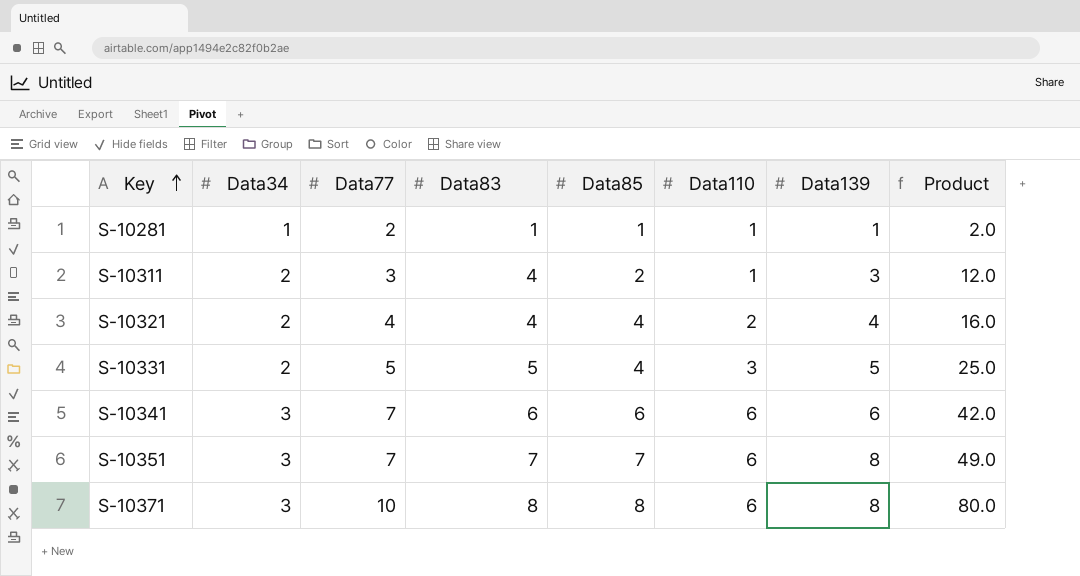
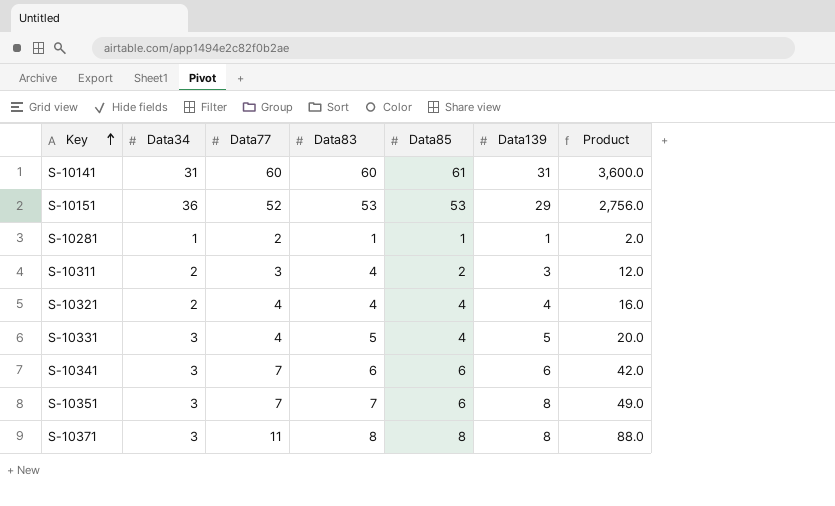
column Data110 | position: 6 -> none
row S-10141: none -> 31 | 60 | 60 | 61 | 31 | 3,600.0
row S-10151: none -> 36 | 52 | 53 | 53 | 29 | 2,756.0
S-10331 | Data34: 2 -> 3
S-10331 | Data77: 5 -> 4
S-10331 | Product: 25.0 -> 20.0
S-10351 | Data85: 7 -> 6
S-10371 | Data77: 10 -> 11
S-10371 | Product: 80.0 -> 88.0

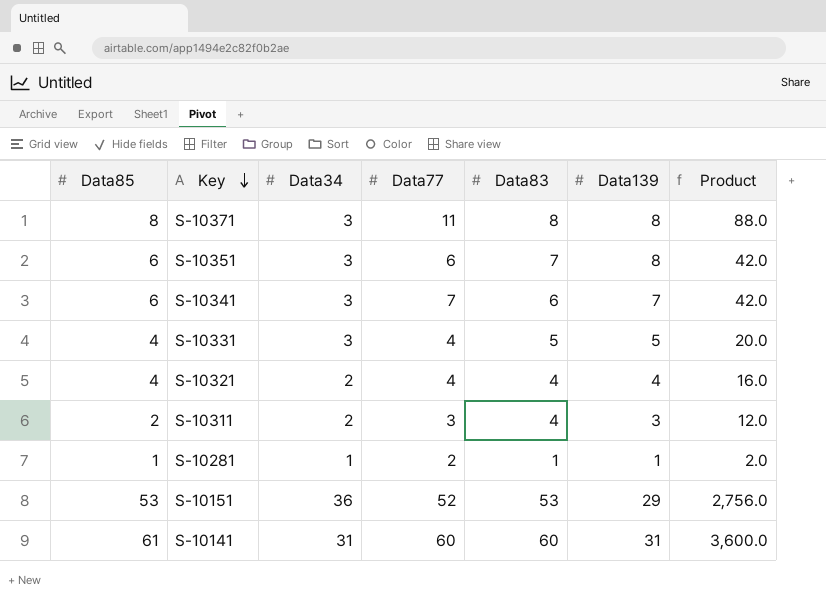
row order: Key ascending -> Key descending
column Data85 | position: 5 -> 1
S-10351 | Data77: 7 -> 6
S-10351 | Product: 49.0 -> 42.0
S-10341 | Data139: 6 -> 7

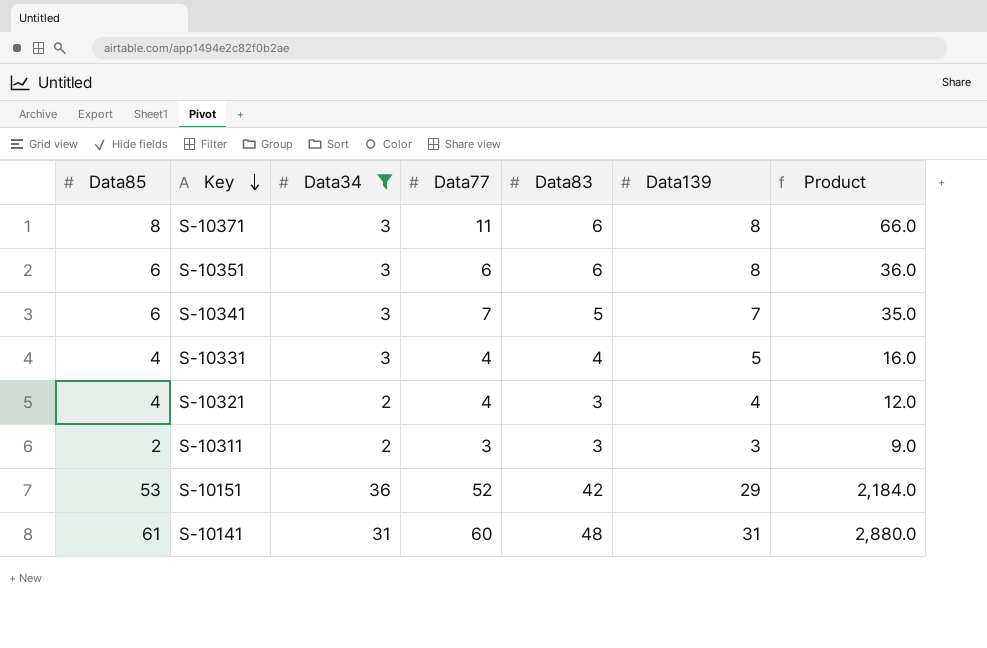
filter: none -> Data34 != 1
S-10371 | Data83: 8 -> 6
S-10371 | Product: 88.0 -> 66.0
S-10351 | Data83: 7 -> 6
S-10351 | Product: 42.0 -> 36.0
S-10341 | Data83: 6 -> 5
S-10341 | Product: 42.0 -> 35.0
S-10331 | Data83: 5 -> 4
S-10331 | Product: 20.0 -> 16.0
S-10321 | Data83: 4 -> 3
S-10321 | Product: 16.0 -> 12.0
S-10311 | Data83: 4 -> 3
S-10311 | Product: 12.0 -> 9.0
S-10151 | Data83: 53 -> 42
S-10151 | Product: 2,756.0 -> 2,184.0
S-10141 | Data83: 60 -> 48
S-10141 | Product: 3,600.0 -> 2,880.0

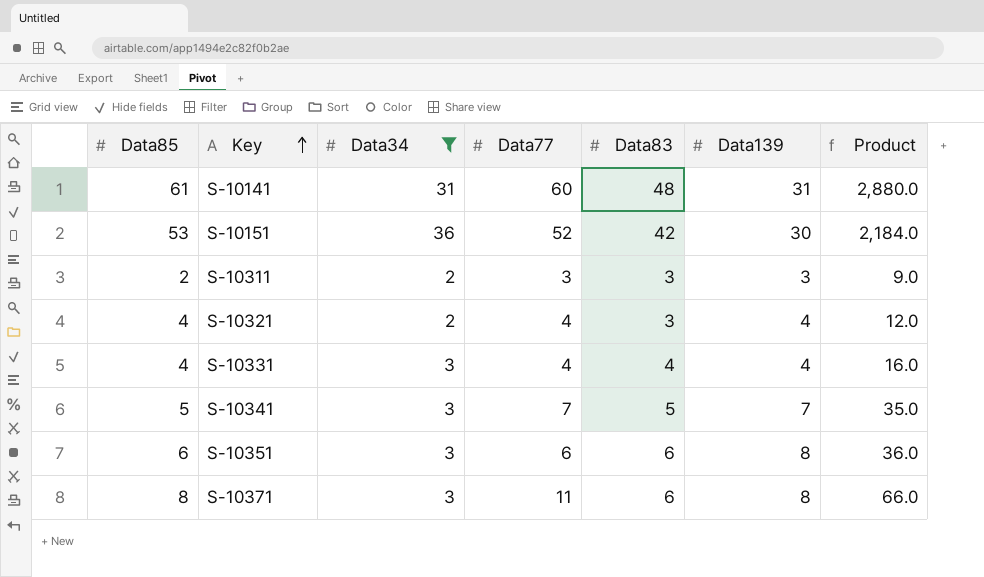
row order: Key descending -> Key ascending
S-10151 | Data139: 29 -> 30
S-10331 | Data139: 5 -> 4
S-10341 | Data85: 6 -> 5

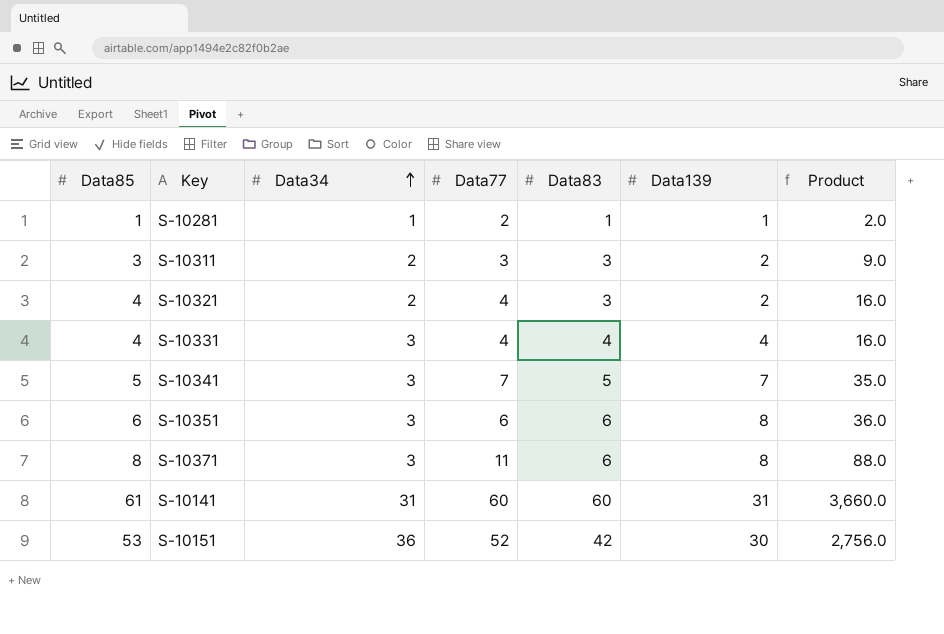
filter: Data34 != 1 -> none
row order: Key ascending -> Data34 ascending
column Product | formula: [Data77] * [Data83] -> [Data85] * [Data77]
S-10311 | Data85: 2 -> 3
S-10311 | Data139: 3 -> 2
S-10321 | Data139: 4 -> 2
S-10141 | Data83: 48 -> 60

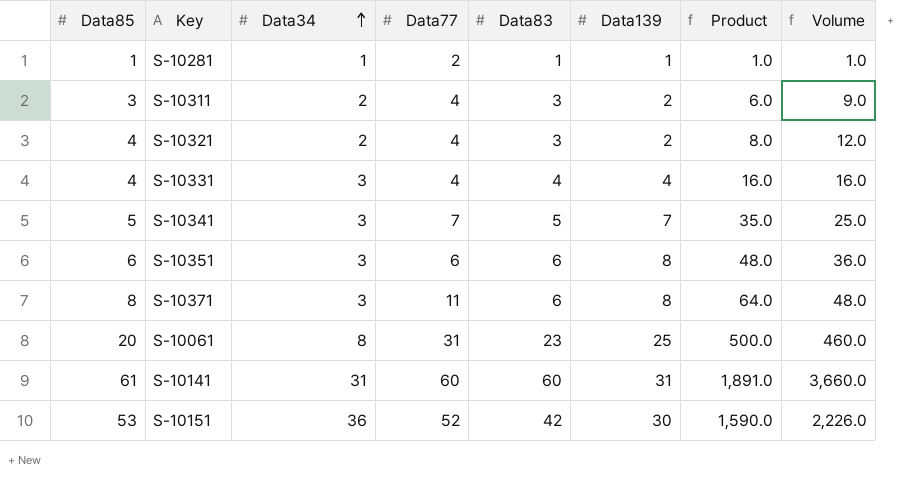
column Product | formula: [Data85] * [Data77] -> [Data85] * [Data139]
column Volume | formula: none -> [Data85] * [Data83]
S-10311 | Data77: 3 -> 4
row S-10061: none -> 20 | 8 | 31 | 23 | 25 | 500.0 | 460.0

